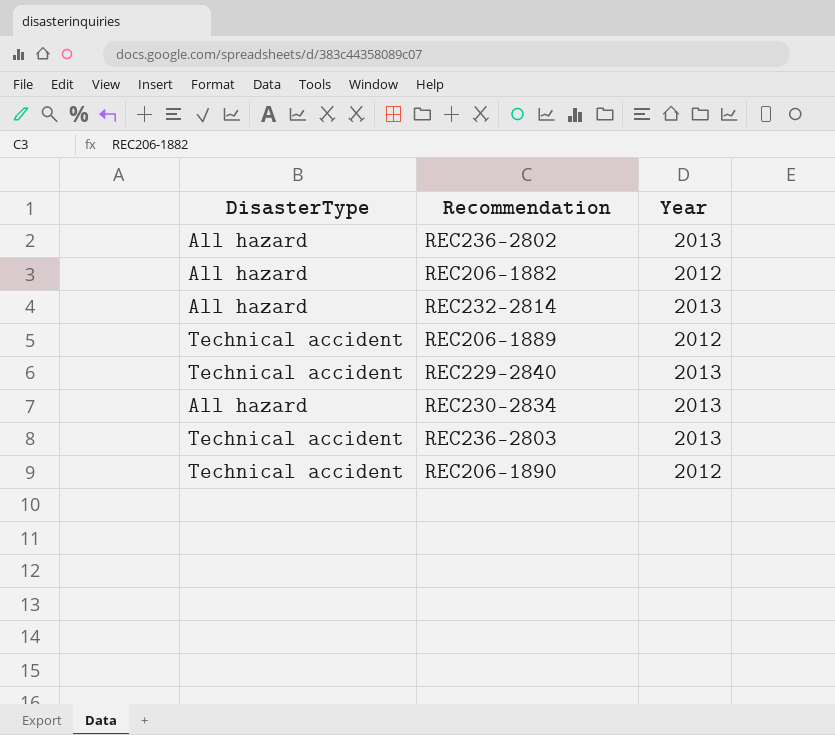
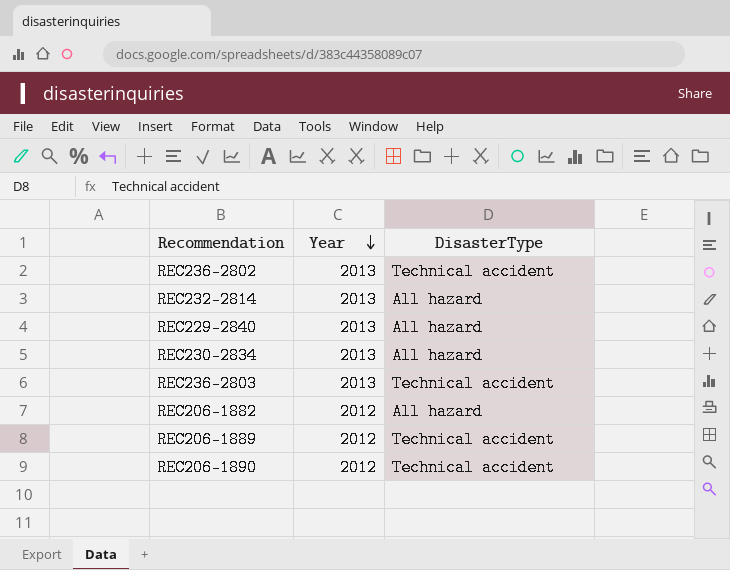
row order: none -> Year descending
column DisasterType | position: 1 -> 3
REC236-2802 | DisasterType: All hazard -> Technical accident
REC229-2840 | DisasterType: Technical accident -> All hazard

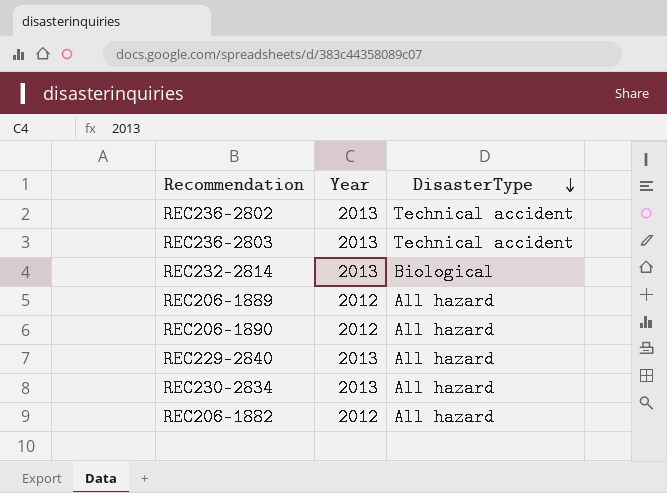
row order: Year descending -> DisasterType descending
REC232-2814 | DisasterType: All hazard -> Biological
REC206-1889 | DisasterType: Technical accident -> All hazard
REC206-1890 | DisasterType: Technical accident -> All hazard

